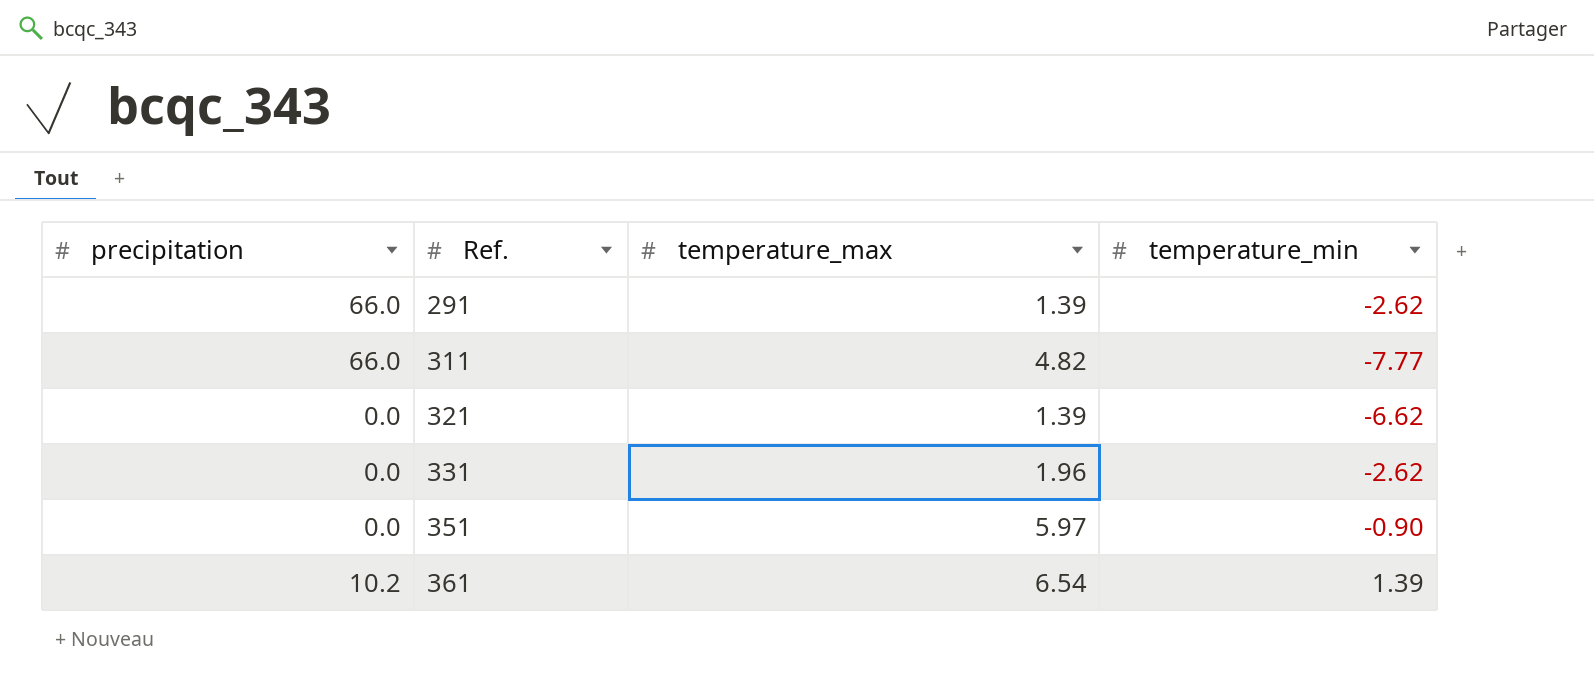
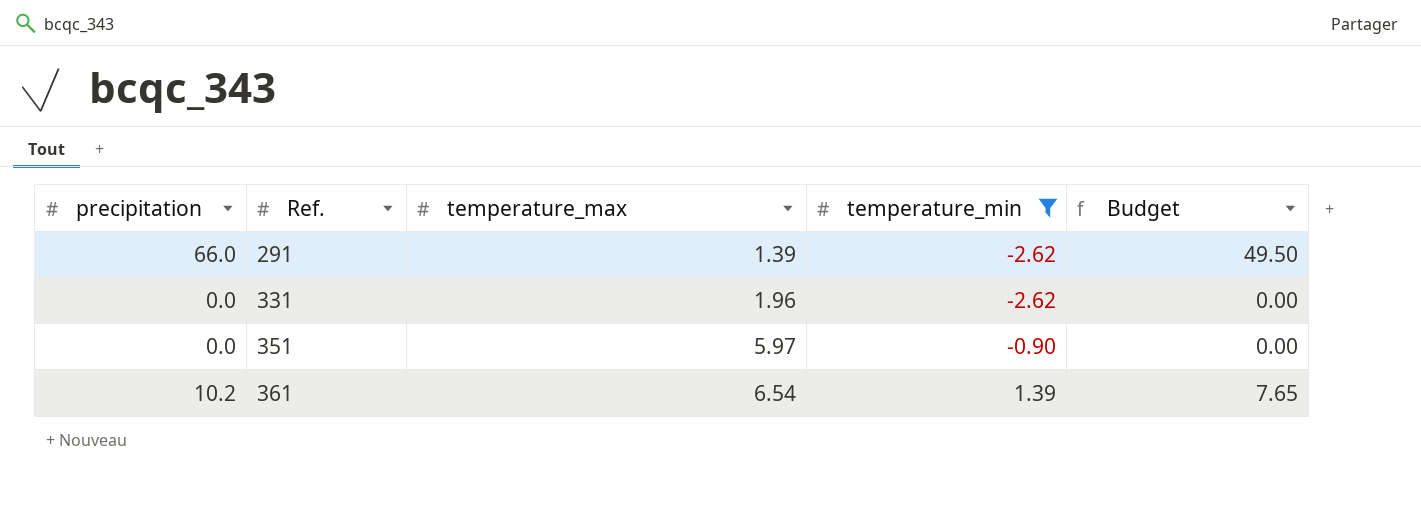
filter: none -> temperature_min >= -2.62
column Budget | formula: none -> [precipitation] * 0.75

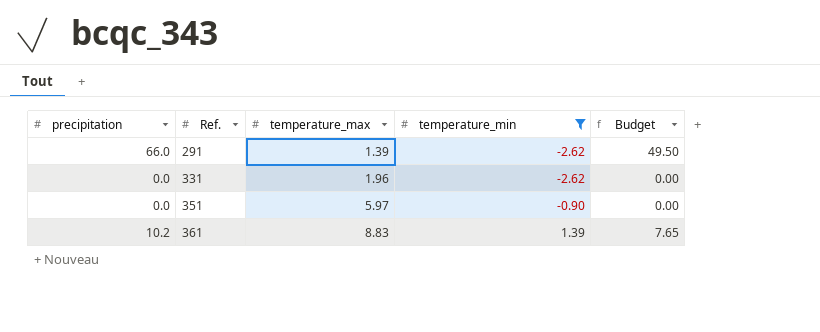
361 | temperature_max: 6.54 -> 8.83

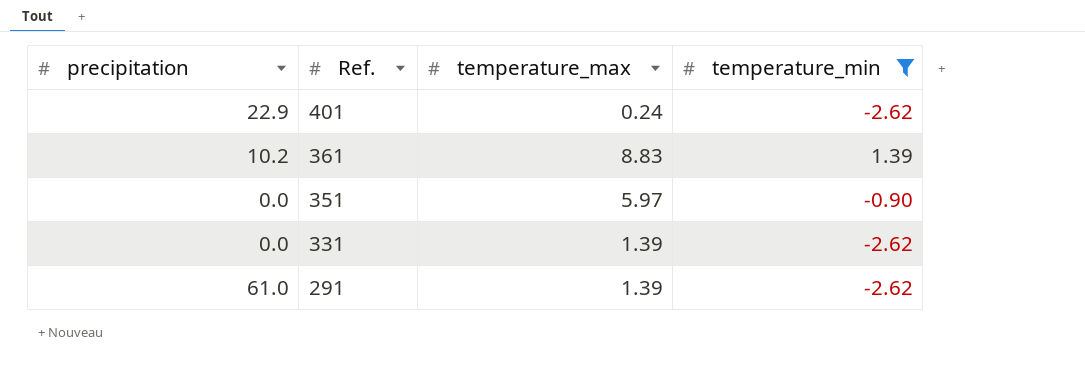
row order: Ref. ascending -> Ref. descending
column Budget | formula: [precipitation] * 0.75 -> none
row 401: none -> 22.9 | 0.24 | -2.62
331 | temperature_max: 1.96 -> 1.39
291 | precipitation: 66.0 -> 61.0

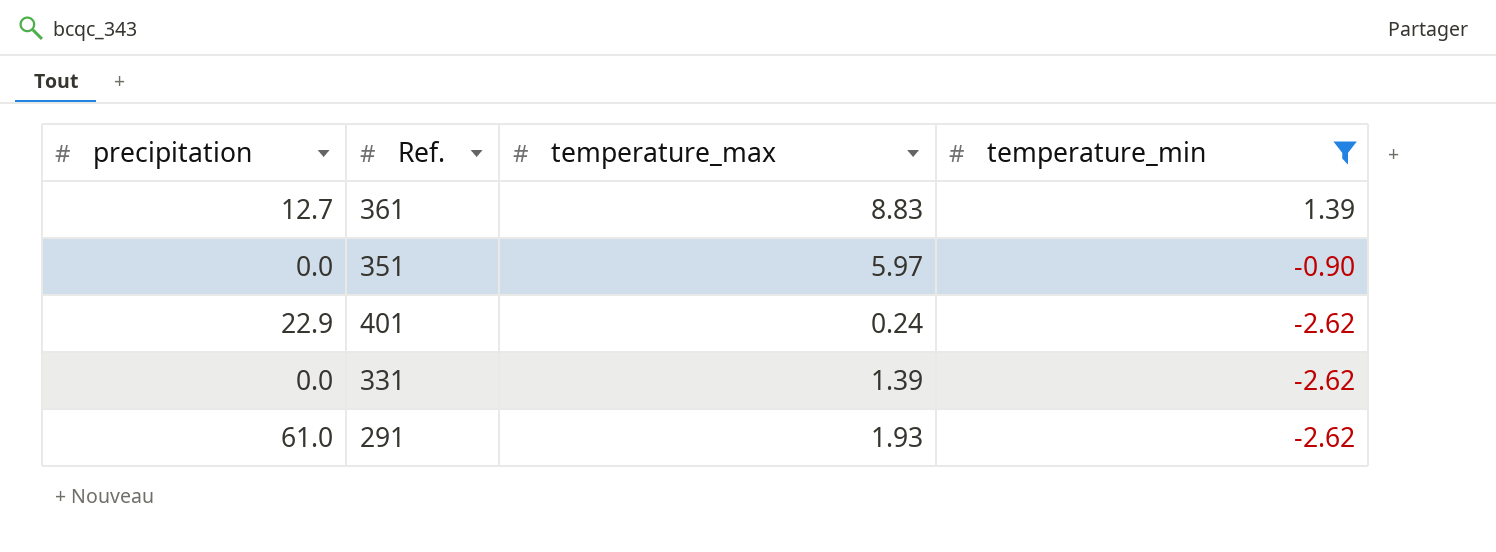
row order: Ref. descending -> temperature_min descending
361 | precipitation: 10.2 -> 12.7
291 | temperature_max: 1.39 -> 1.93

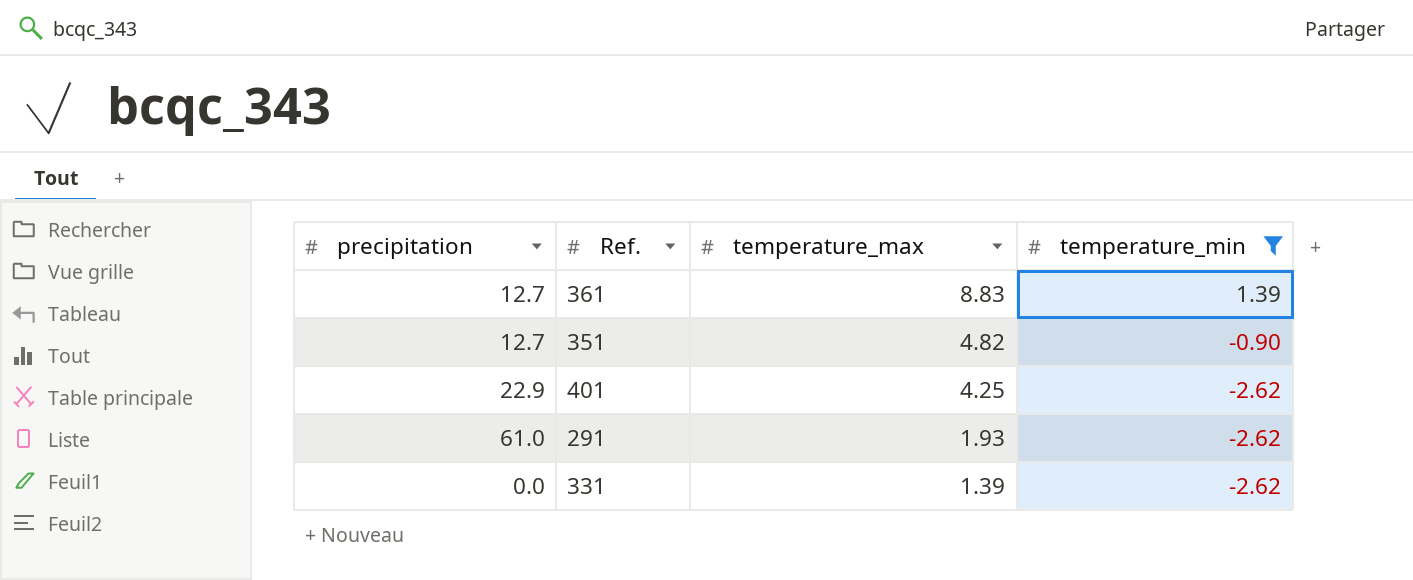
row order: temperature_min descending -> temperature_max descending
351 | precipitation: 0.0 -> 12.7
351 | temperature_max: 5.97 -> 4.82
401 | temperature_max: 0.24 -> 4.25

